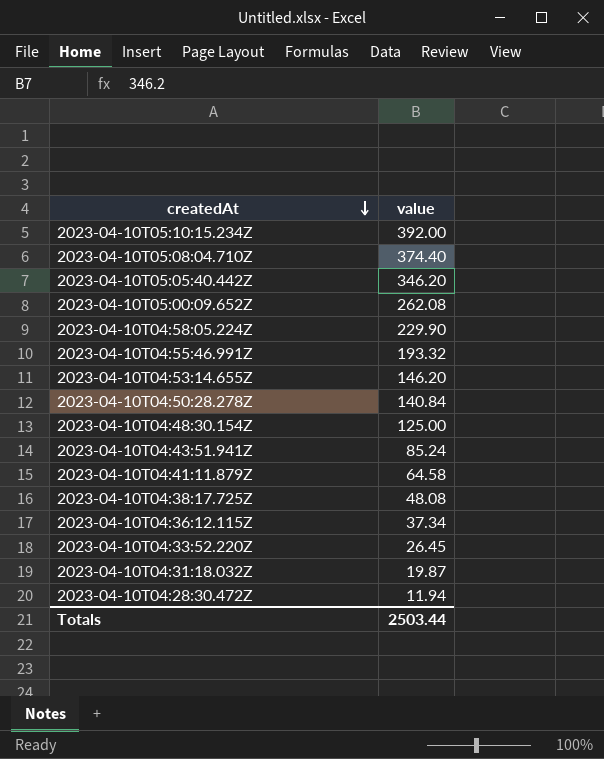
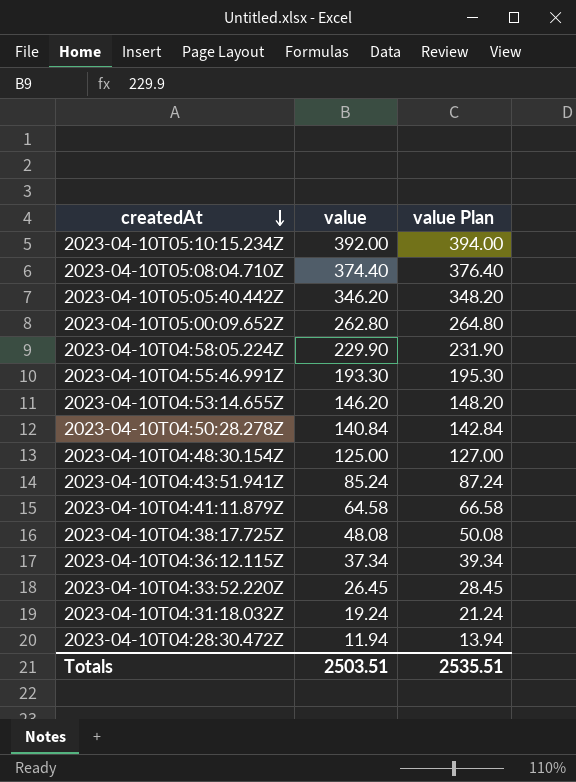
column value Plan | formula: none -> [value] + 2
2023-04-10T05:00:09.652Z | value: 262.08 -> 262.80
2023-04-10T04:55:46.991Z | value: 193.32 -> 193.30
2023-04-10T04:31:18.032Z | value: 19.87 -> 19.24
Totals | value: 2503.44 -> 2503.51

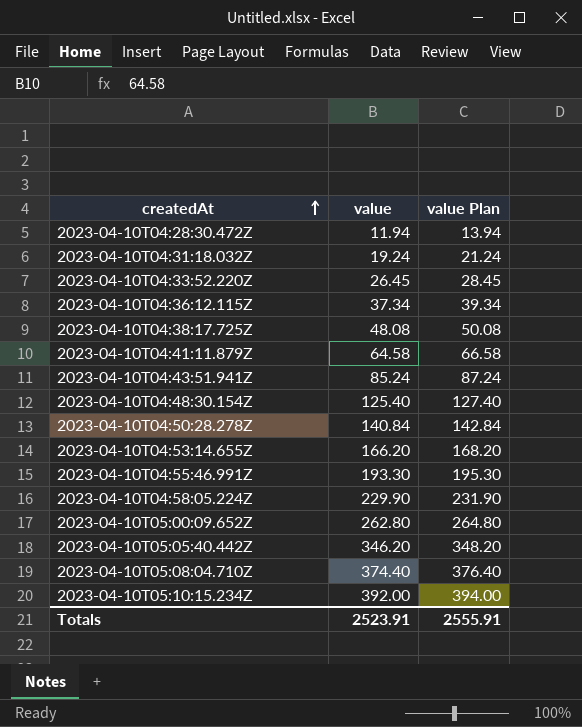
row order: createdAt descending -> createdAt ascending
2023-04-10T04:48:30.154Z | value: 125.00 -> 125.40
2023-04-10T04:48:30.154Z | value Plan: 127.00 -> 127.40
2023-04-10T04:53:14.655Z | value: 146.20 -> 166.20
2023-04-10T04:53:14.655Z | value Plan: 148.20 -> 168.20
Totals | value: 2503.51 -> 2523.91
Totals | value Plan: 2535.51 -> 2555.91

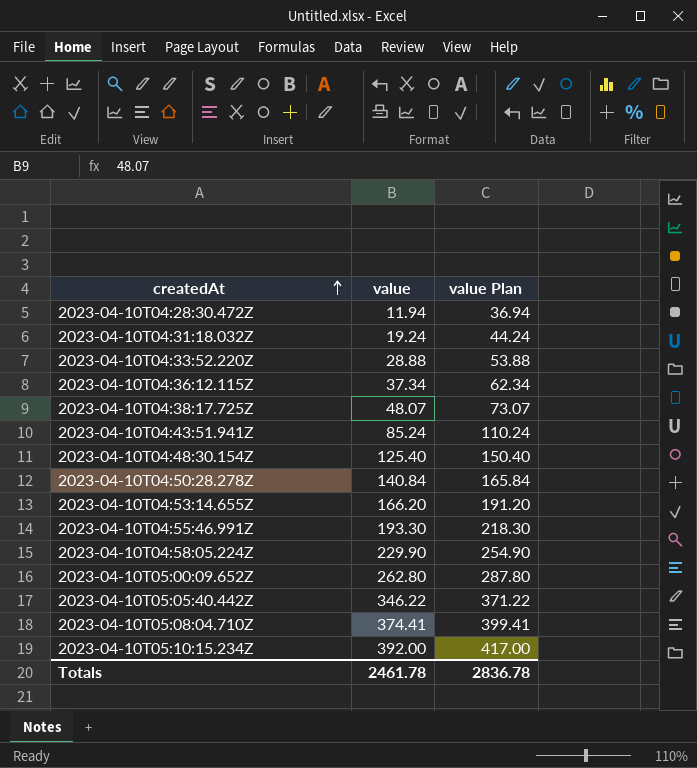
column value Plan | formula: [value] + 2 -> [value] + 25
row 2023-04-10T04:41:11.879Z: 64.58 | 66.58 -> none
2023-04-10T04:33:52.220Z | value: 26.45 -> 28.88
2023-04-10T04:38:17.725Z | value: 48.08 -> 48.07
2023-04-10T05:05:40.442Z | value: 346.20 -> 346.22
2023-04-10T05:08:04.710Z | value: 374.40 -> 374.41
Totals | value: 2523.91 -> 2461.78
Totals | value Plan: 2555.91 -> 2836.78

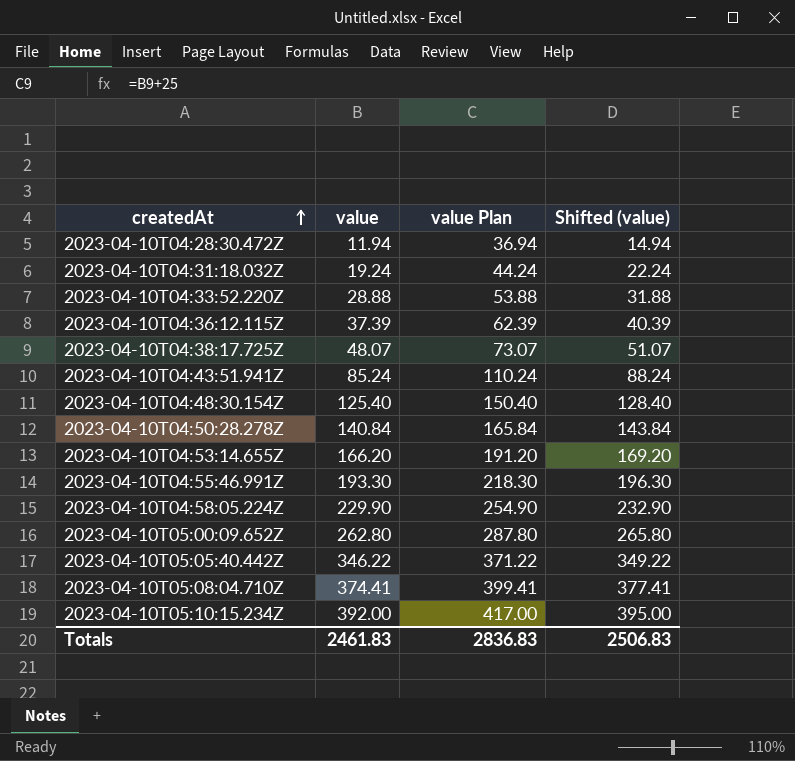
column Shifted (value) | formula: none -> [value] + 3
2023-04-10T04:36:12.115Z | value: 37.34 -> 37.39
2023-04-10T04:36:12.115Z | value Plan: 62.34 -> 62.39
Totals | value: 2461.78 -> 2461.83
Totals | value Plan: 2836.78 -> 2836.83

